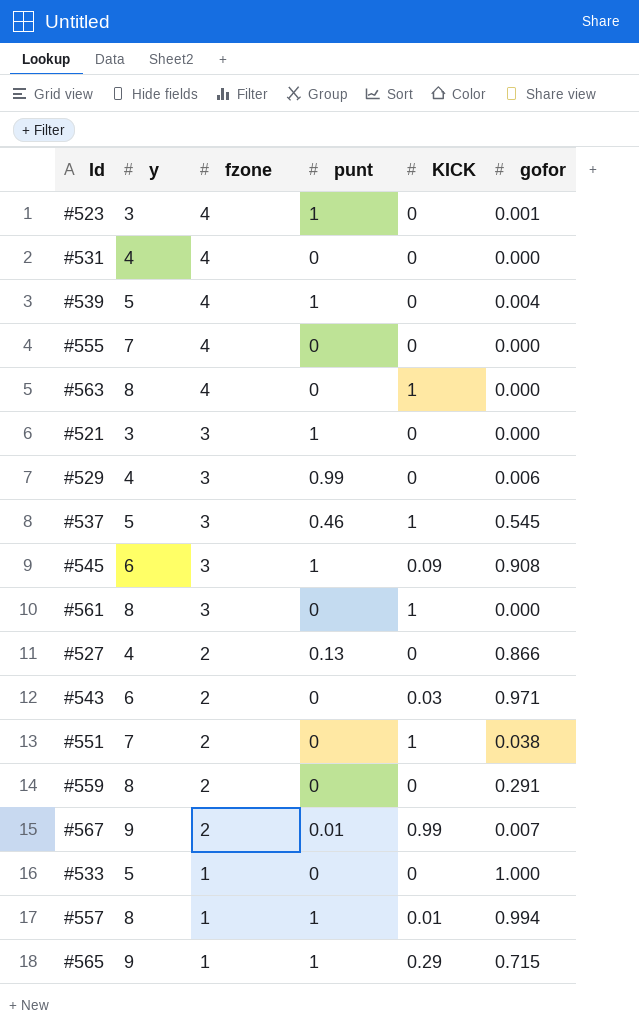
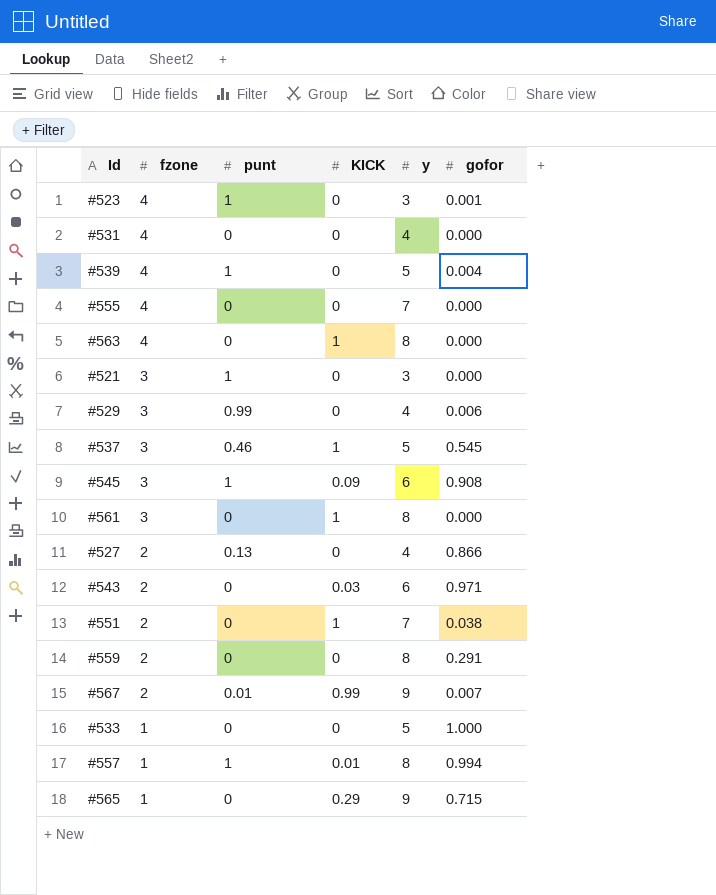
column y | position: 2 -> 5
#565 | punt: 1 -> 0

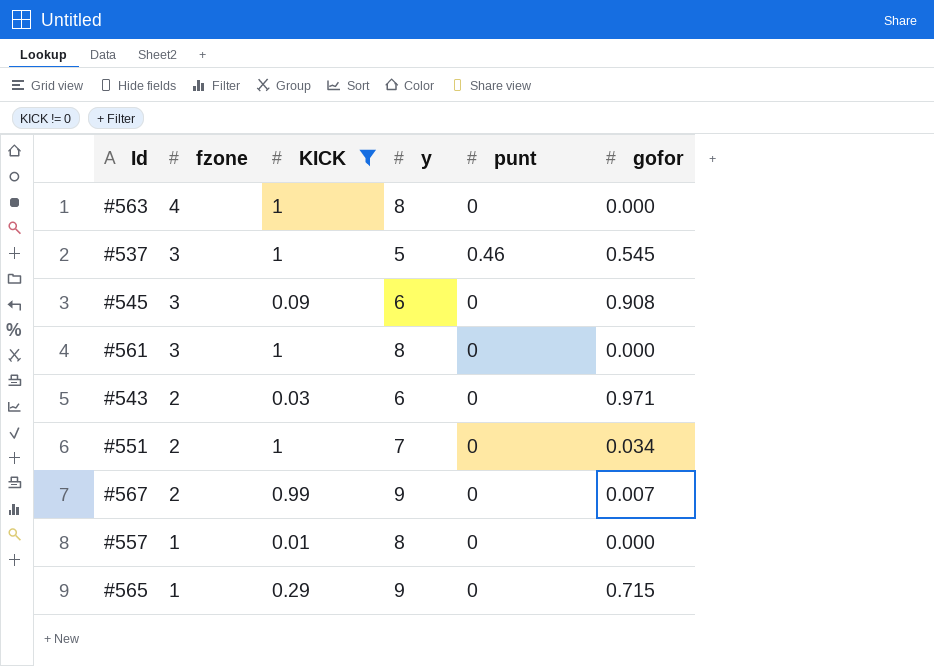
filter: none -> KICK != 0
column punt | position: 3 -> 5
#545 | punt: 1 -> 0
#551 | gofor: 0.038 -> 0.034
#567 | punt: 0.01 -> 0
#557 | punt: 1 -> 0
#557 | gofor: 0.994 -> 0.000

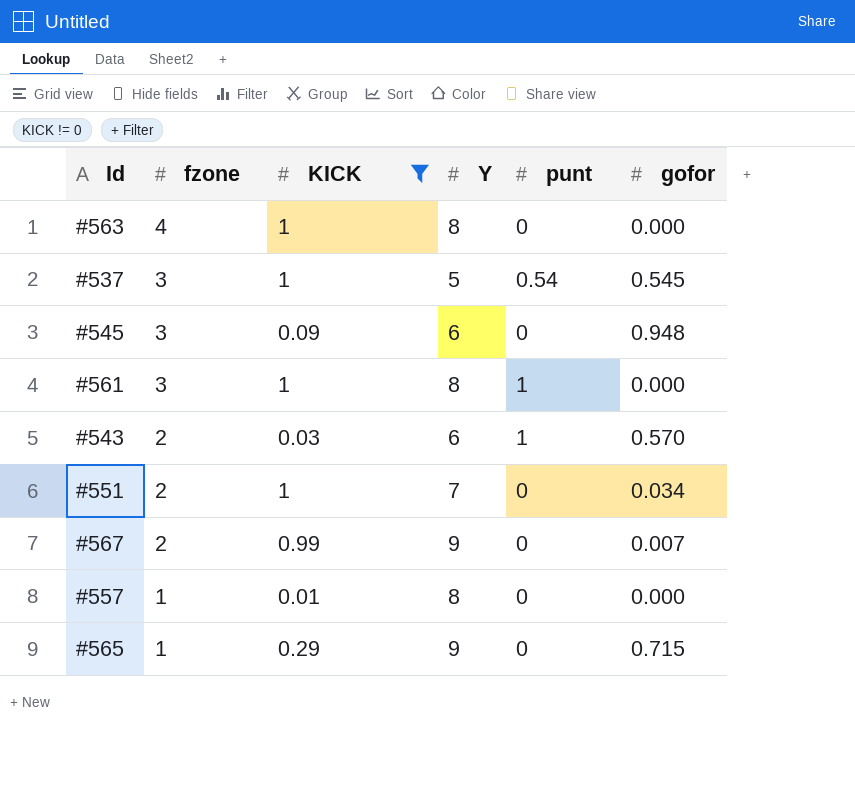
column name: y -> Y
#537 | punt: 0.46 -> 0.54
#545 | gofor: 0.908 -> 0.948
#561 | punt: 0 -> 1
#543 | punt: 0 -> 1
#543 | gofor: 0.971 -> 0.570

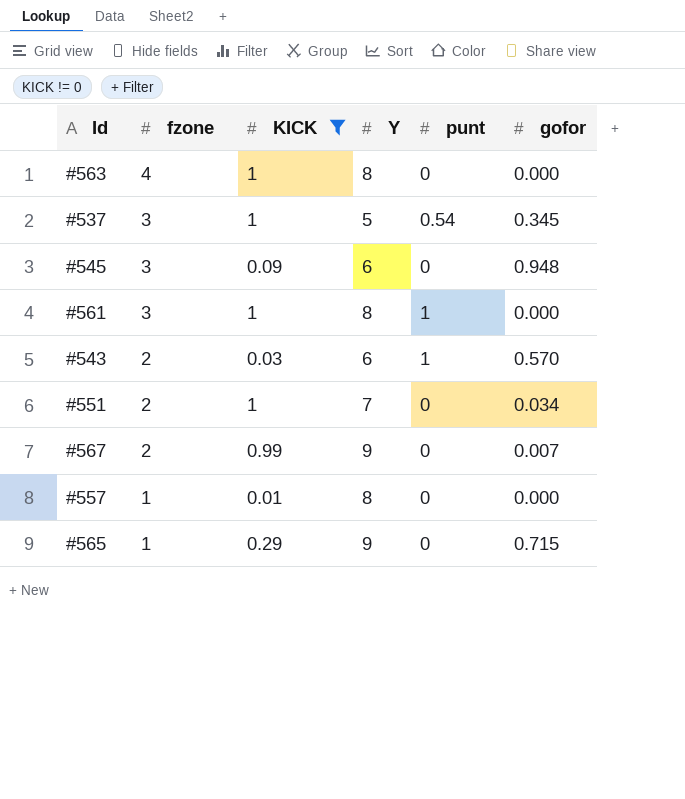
#537 | gofor: 0.545 -> 0.345

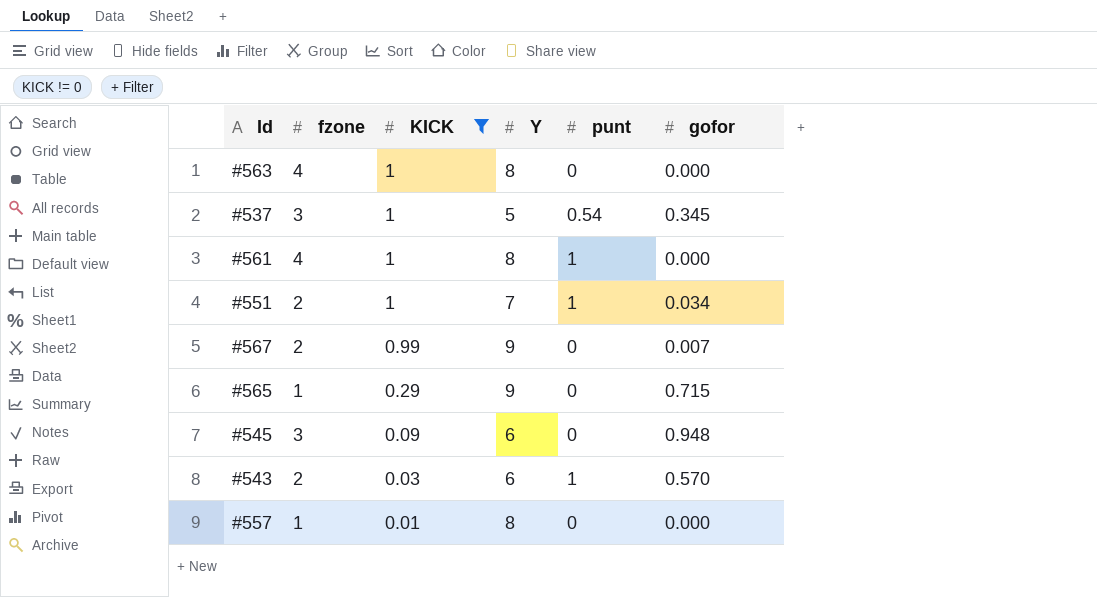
row order: fzone descending -> KICK descending
#561 | fzone: 3 -> 4
#551 | punt: 0 -> 1

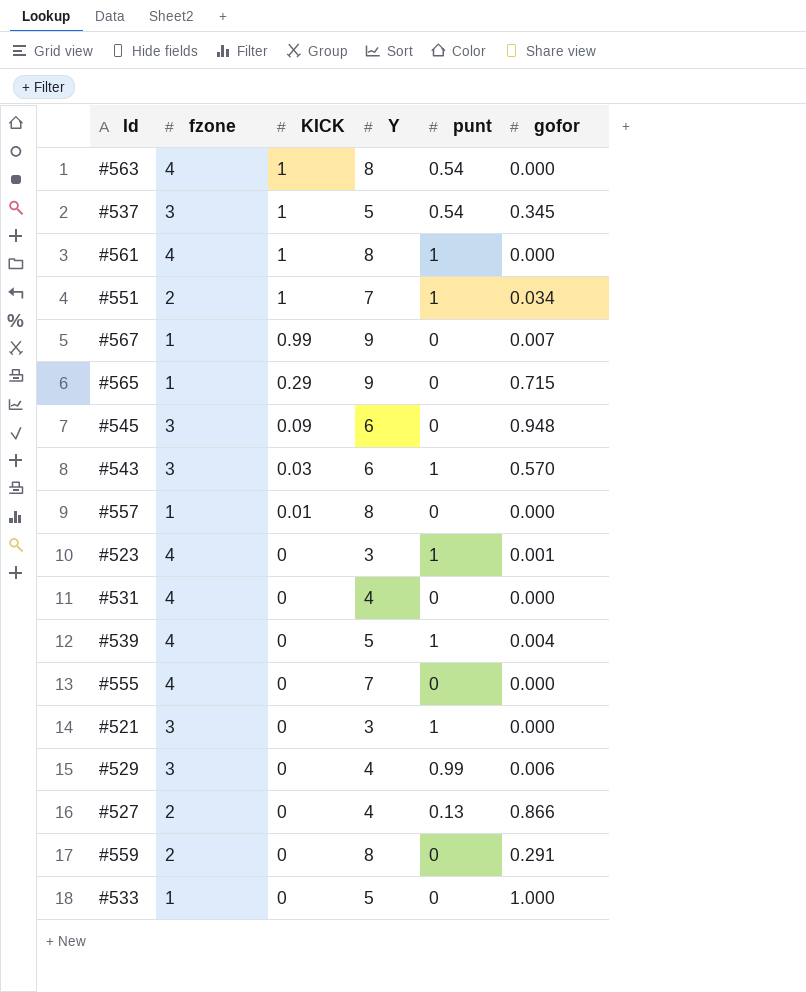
filter: KICK != 0 -> none
#563 | punt: 0 -> 0.54
#567 | fzone: 2 -> 1
#543 | fzone: 2 -> 3

